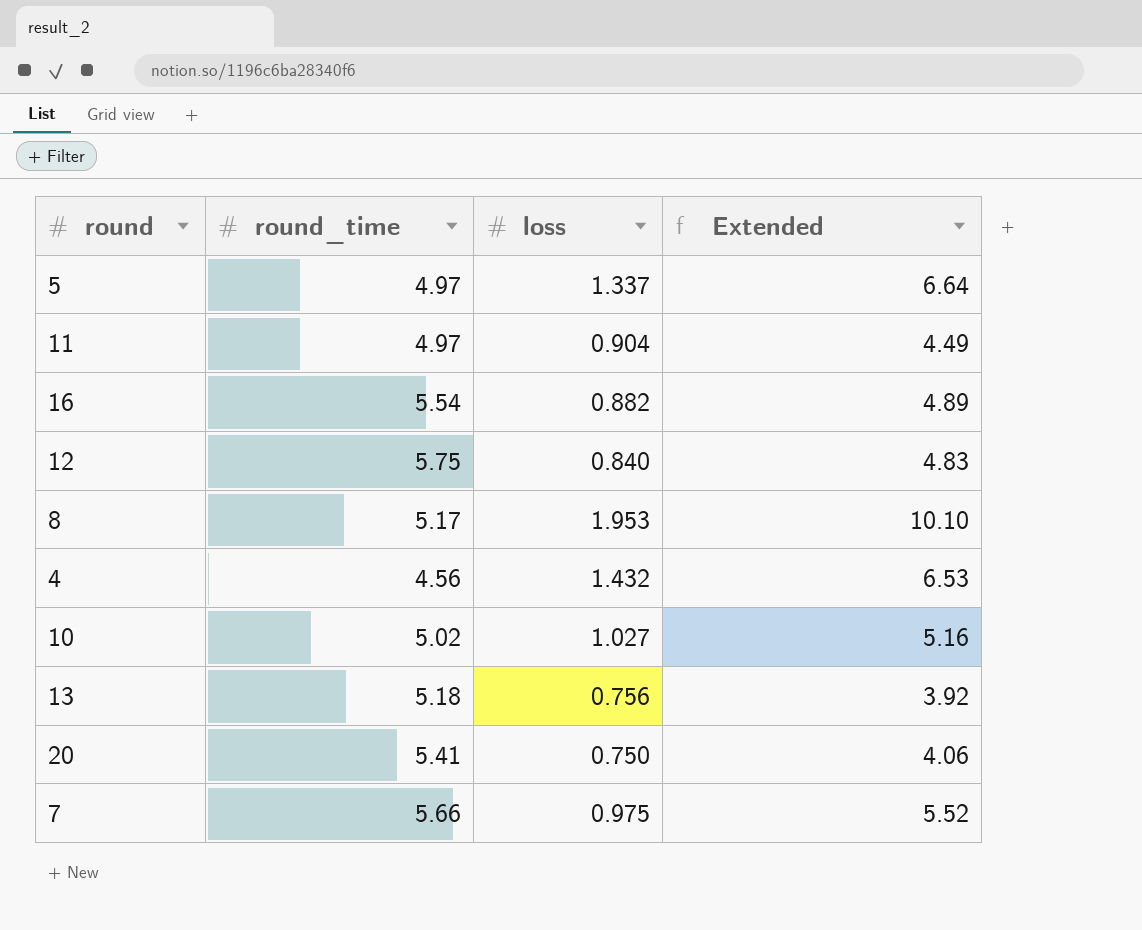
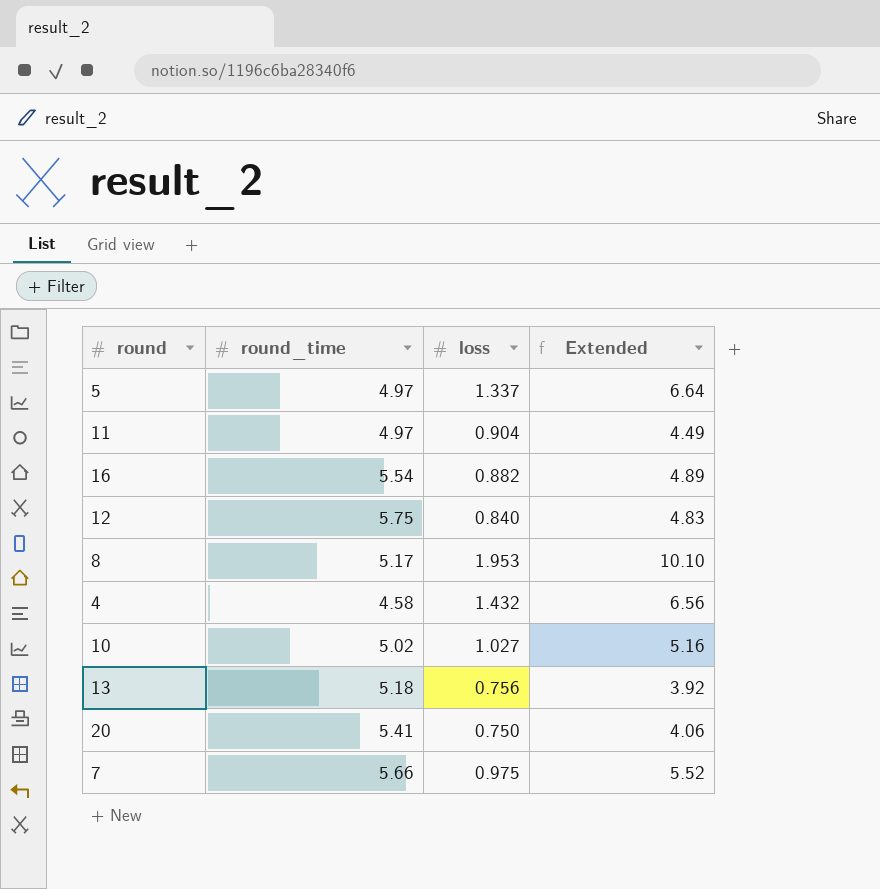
4 | round_time: 4.56 -> 4.58
4 | Extended: 6.53 -> 6.56

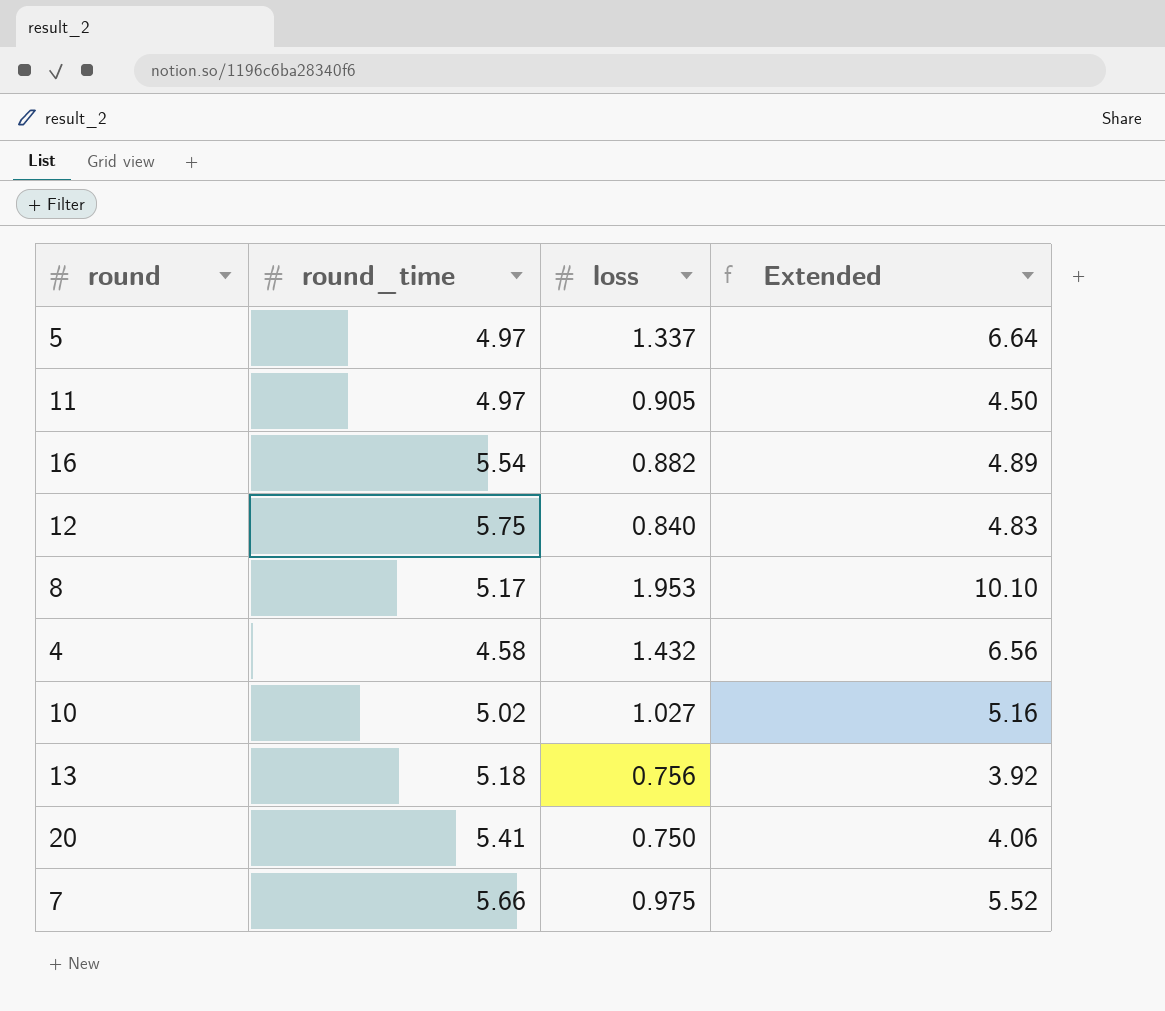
11 | loss: 0.904 -> 0.905
11 | Extended: 4.49 -> 4.50

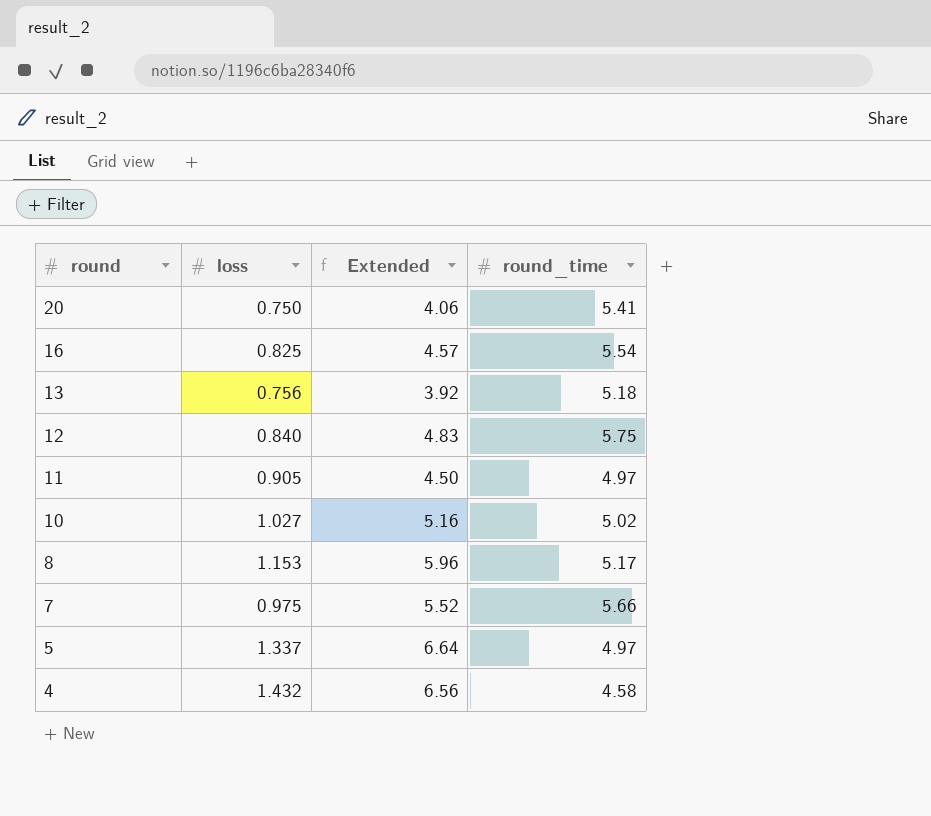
row order: none -> round descending
column round_time | position: 2 -> 4
16 | loss: 0.882 -> 0.825
16 | Extended: 4.89 -> 4.57
8 | loss: 1.953 -> 1.153
8 | Extended: 10.10 -> 5.96

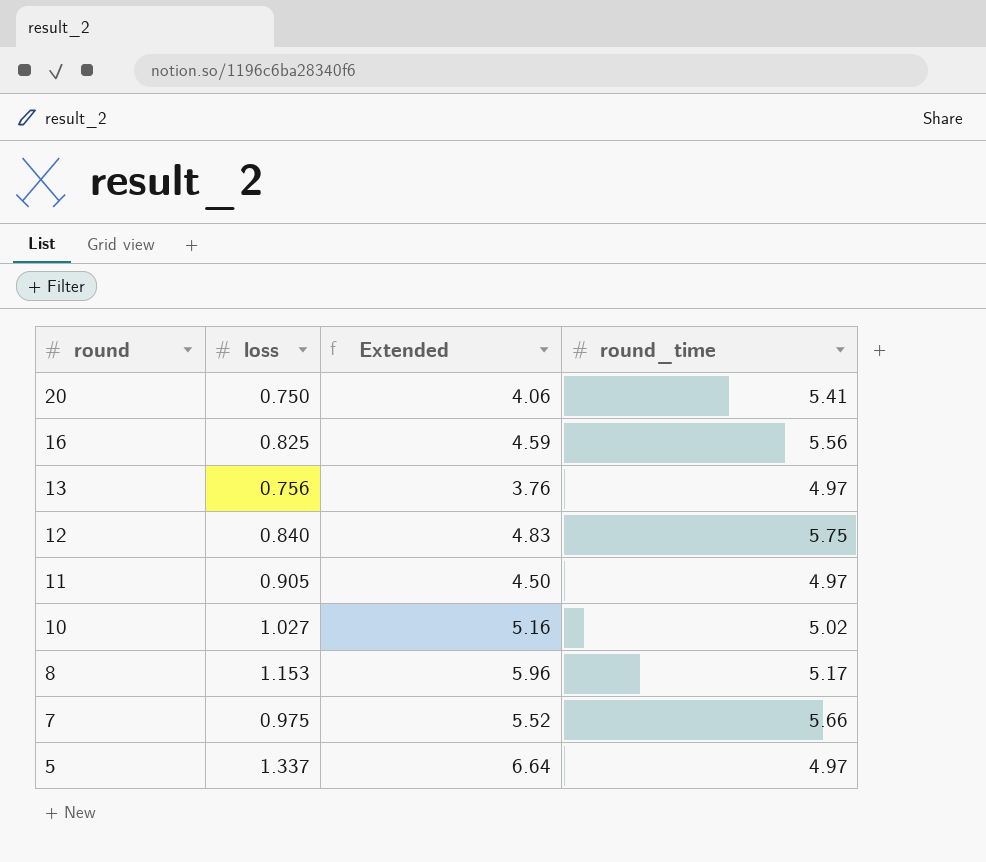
row 4: 1.432 | 6.56 | 4.58 -> none
16 | Extended: 4.57 -> 4.59
16 | round_time: 5.54 -> 5.56
13 | Extended: 3.92 -> 3.76
13 | round_time: 5.18 -> 4.97

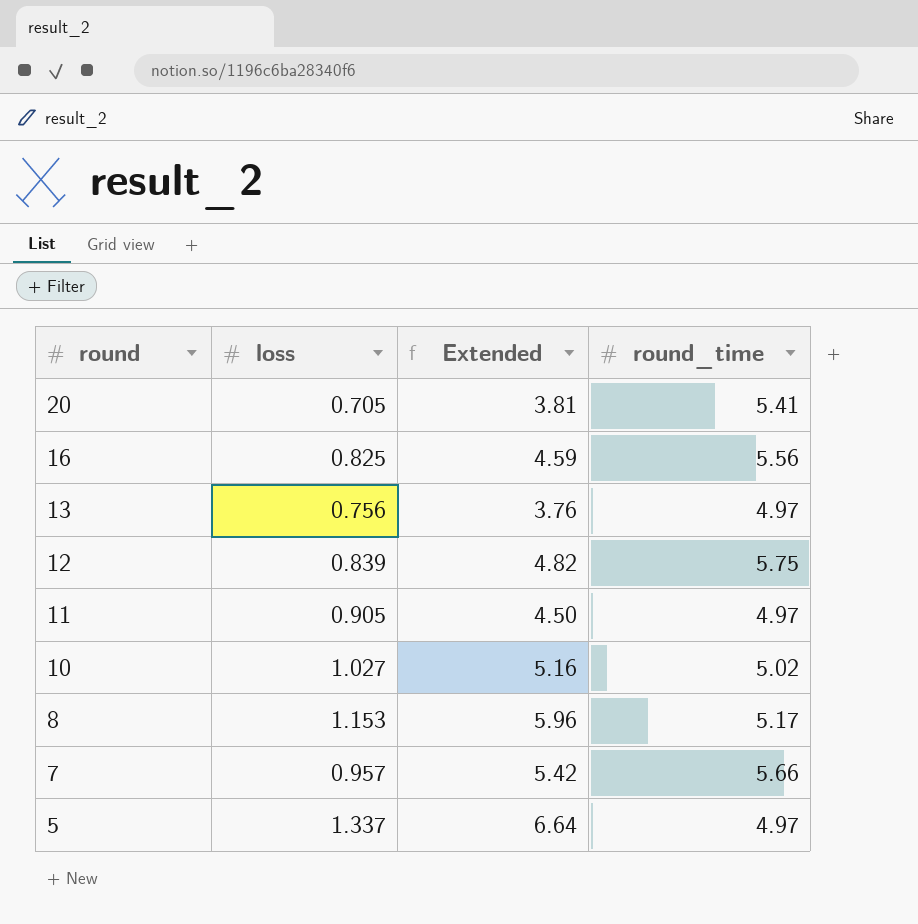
20 | loss: 0.750 -> 0.705
20 | Extended: 4.06 -> 3.81
12 | loss: 0.840 -> 0.839
12 | Extended: 4.83 -> 4.82
7 | loss: 0.975 -> 0.957
7 | Extended: 5.52 -> 5.42

